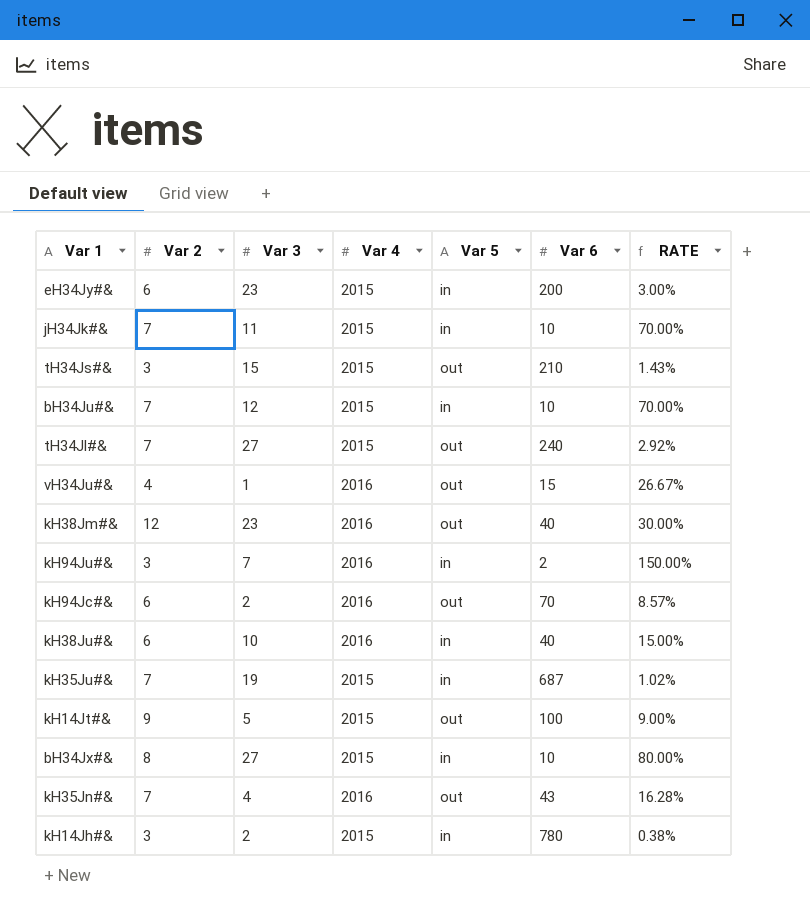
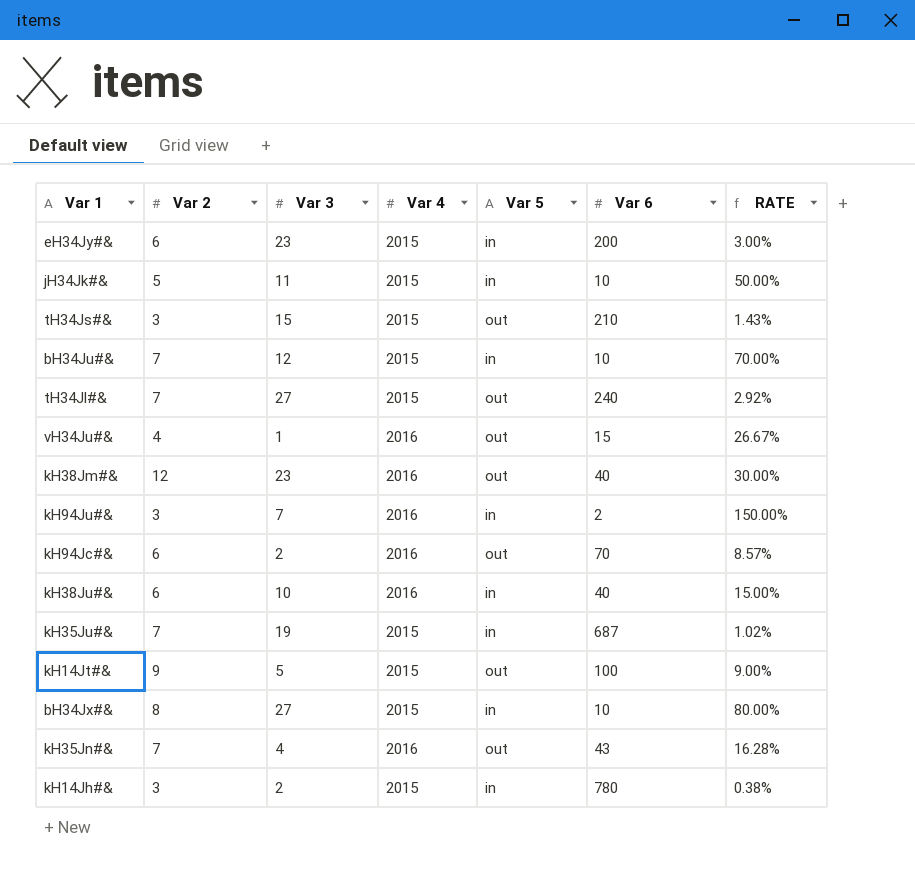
jH34Jk#& | Var 2: 7 -> 5
jH34Jk#& | RATE: 70.00% -> 50.00%

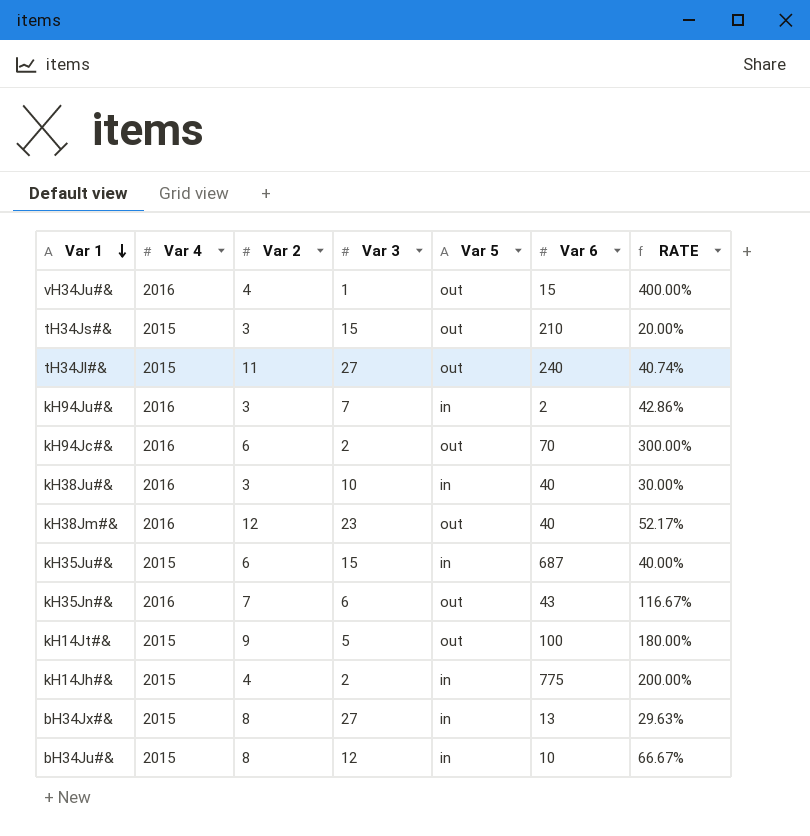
row order: none -> Var 1 descending
column Var 4 | position: 4 -> 2
column RATE | formula: [Var 2] / [Var 6] -> [Var 2] / [Var 3]
row eH34Jy#&: 6 | 23 | 2015 | in | 200 | 3.00% -> none
row jH34Jk#&: 5 | 11 | 2015 | in | 10 | 50.00% -> none
tH34Jl#& | Var 2: 7 -> 11
kH38Ju#& | Var 2: 6 -> 3
kH35Ju#& | Var 2: 7 -> 6
kH35Ju#& | Var 3: 19 -> 15
kH35Jn#& | Var 3: 4 -> 6
kH14Jh#& | Var 2: 3 -> 4
kH14Jh#& | Var 6: 780 -> 775
bH34Jx#& | Var 6: 10 -> 13
bH34Ju#& | Var 2: 7 -> 8

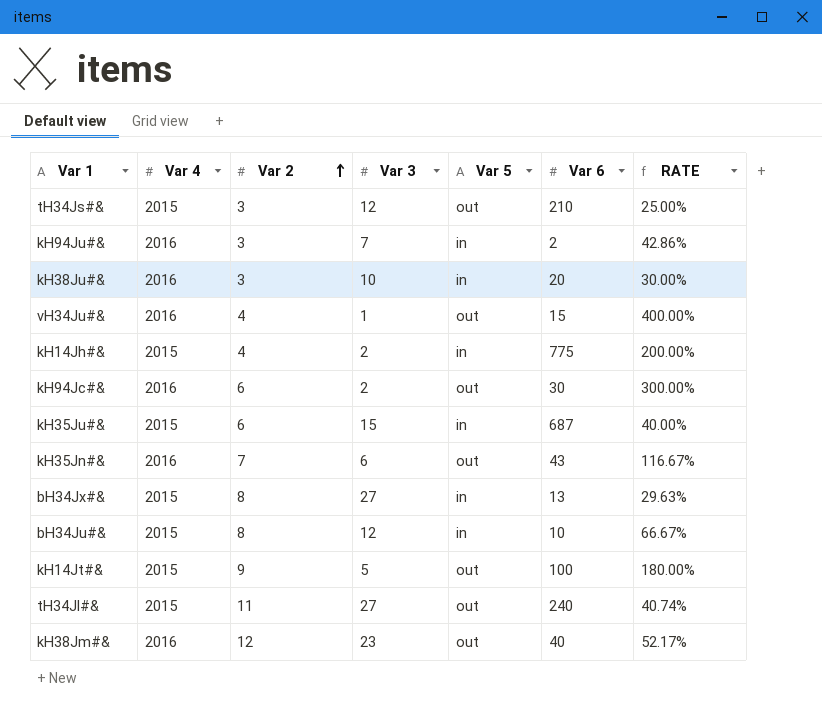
row order: Var 1 descending -> Var 2 ascending
tH34Js#& | Var 3: 15 -> 12
tH34Js#& | RATE: 20.00% -> 25.00%
kH38Ju#& | Var 6: 40 -> 20
kH94Jc#& | Var 6: 70 -> 30

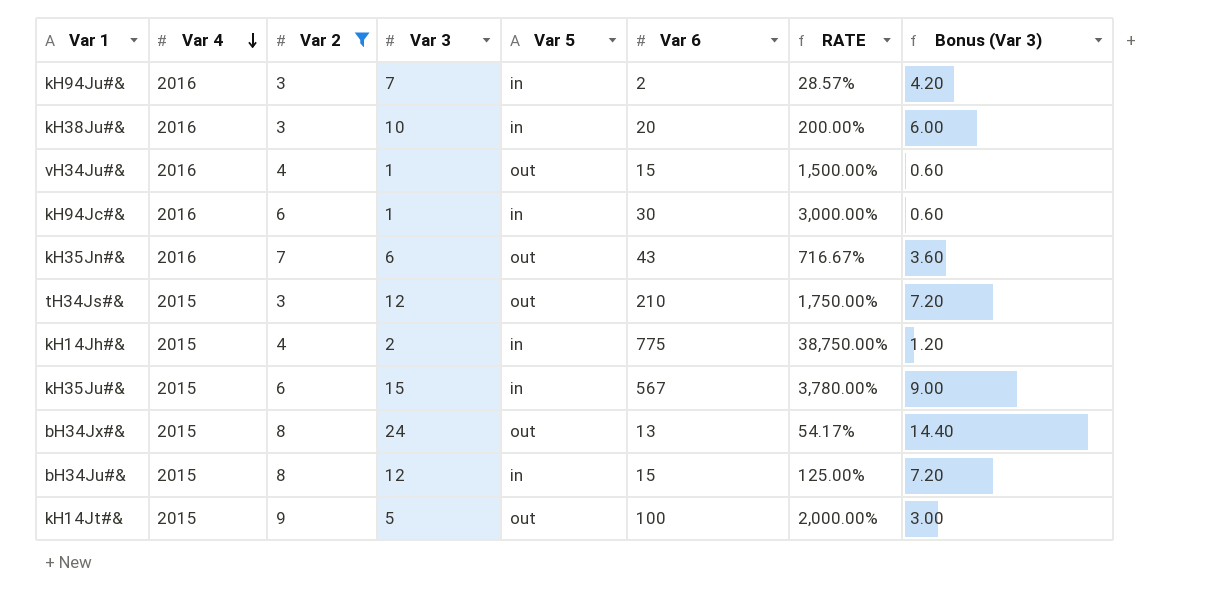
filter: none -> Var 2 <= 9
row order: Var 2 ascending -> Var 4 descending
column RATE | formula: [Var 2] / [Var 3] -> [Var 6] / [Var 3]
column Bonus (Var 3) | formula: none -> [Var 3] * 0.6
kH94Jc#& | Var 3: 2 -> 1
kH94Jc#& | Var 5: out -> in
kH35Ju#& | Var 6: 687 -> 567
bH34Jx#& | Var 3: 27 -> 24
bH34Jx#& | Var 5: in -> out
bH34Ju#& | Var 6: 10 -> 15

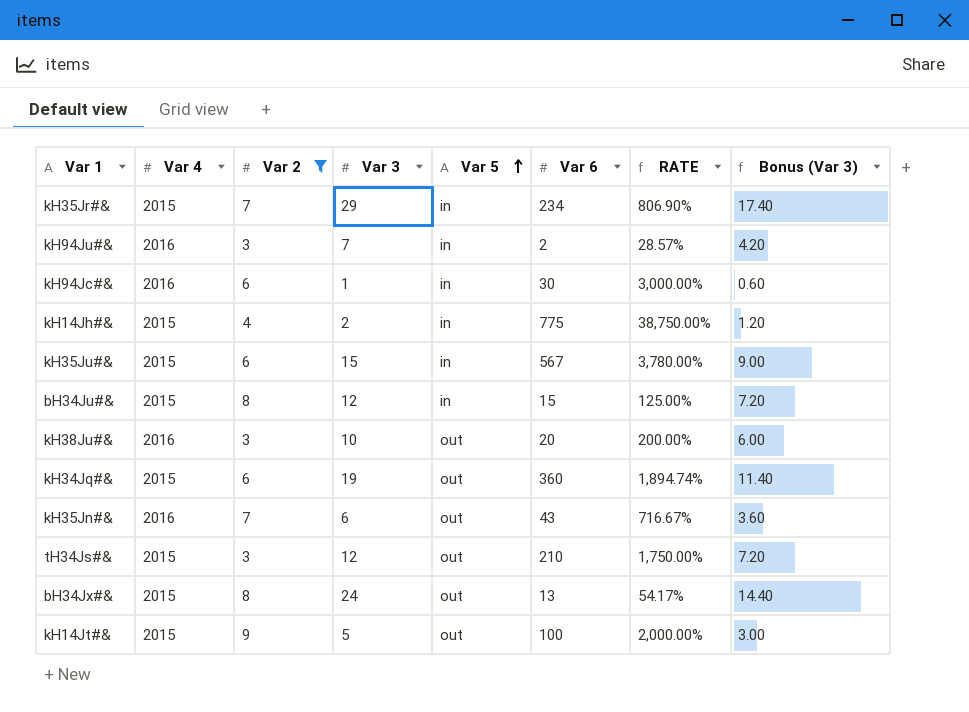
row order: Var 4 descending -> Var 5 ascending
row vH34Ju#&: 2016 | 4 | 1 | out | 15 | 1,500.00% | 0.60 -> none
row kH35Jr#&: none -> 2015 | 7 | 29 | in | 234 | 806.90% | 17.40
kH38Ju#& | Var 5: in -> out
row kH34Jq#&: none -> 2015 | 6 | 19 | out | 360 | 1,894.74% | 11.40

